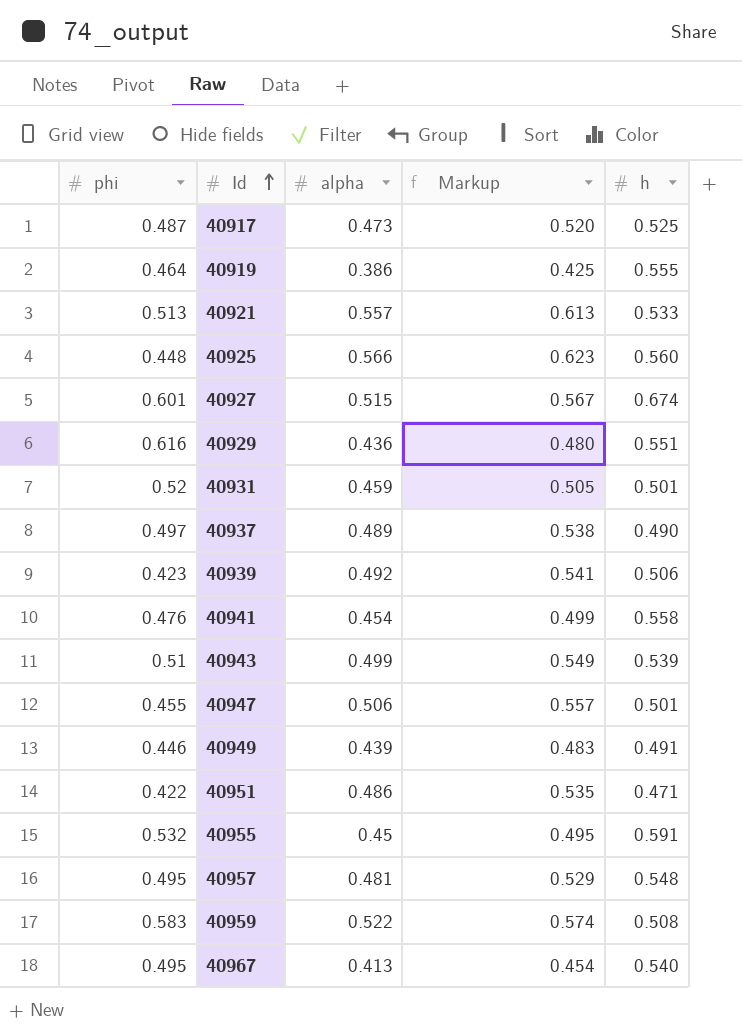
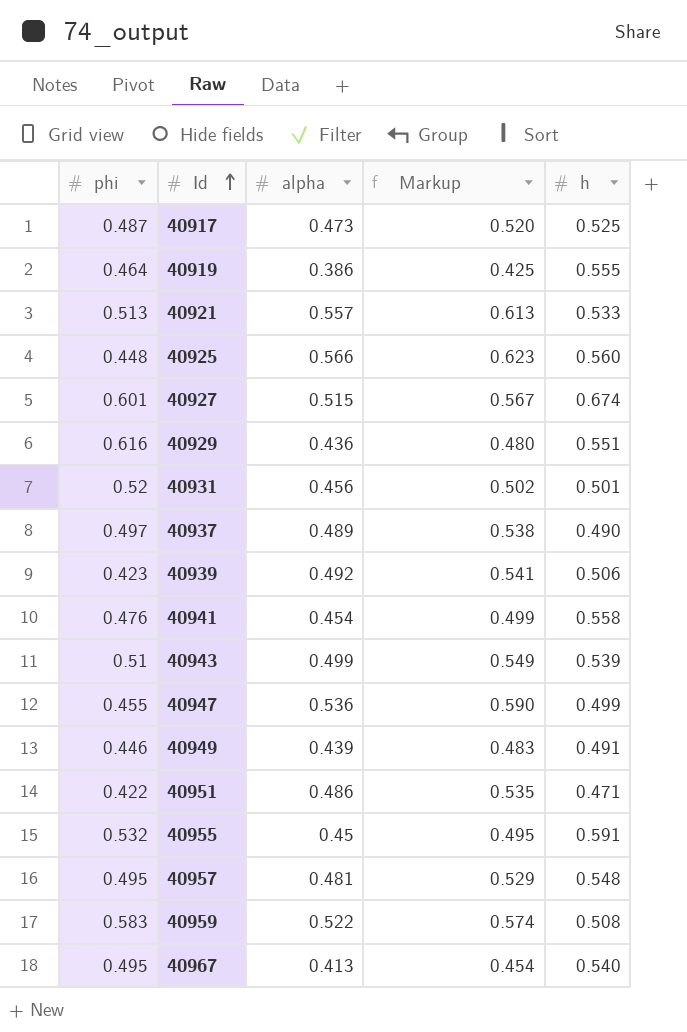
40931 | alpha: 0.459 -> 0.456
40931 | Markup: 0.505 -> 0.502
40947 | alpha: 0.506 -> 0.536
40947 | Markup: 0.557 -> 0.590
40947 | h: 0.501 -> 0.499

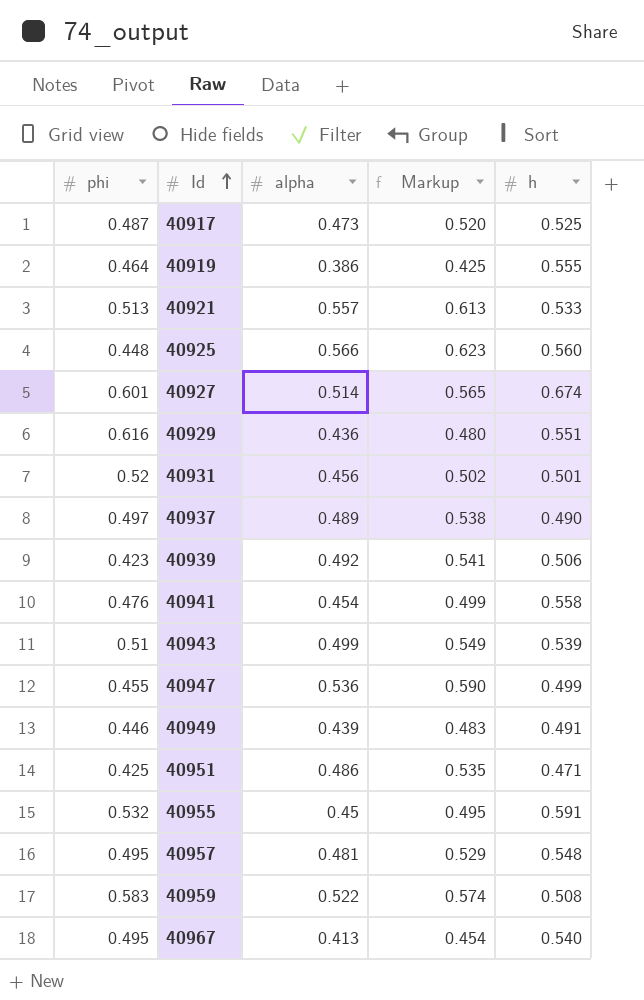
40927 | alpha: 0.515 -> 0.514
40927 | Markup: 0.567 -> 0.565
40951 | phi: 0.422 -> 0.425

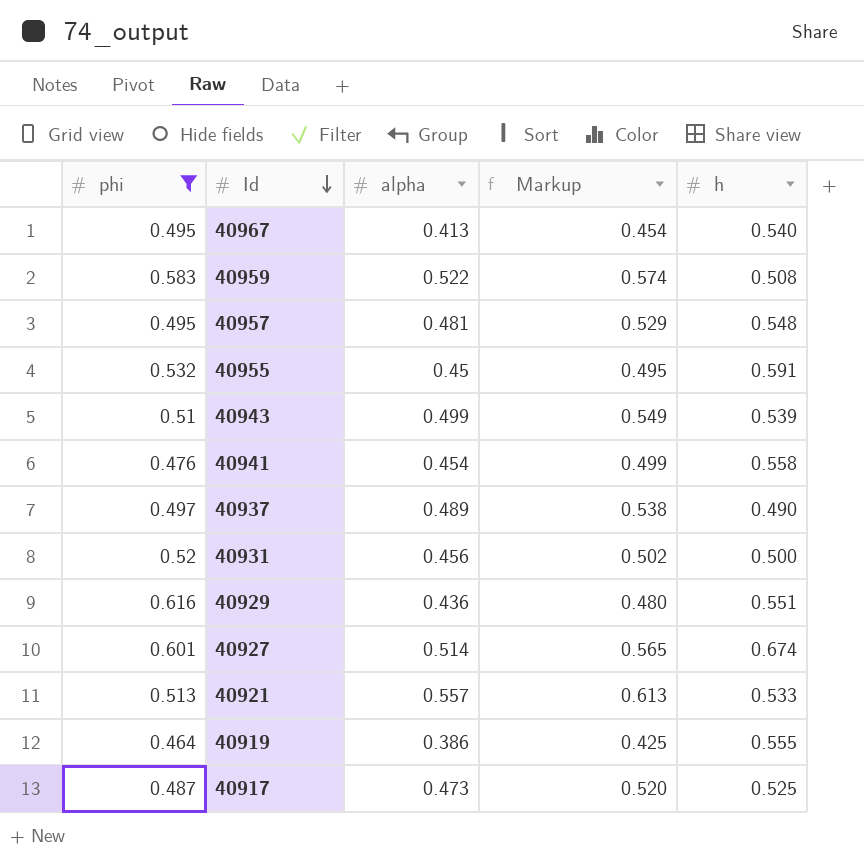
filter: none -> phi >= 0.464
row order: Id ascending -> Id descending
40931 | h: 0.501 -> 0.500

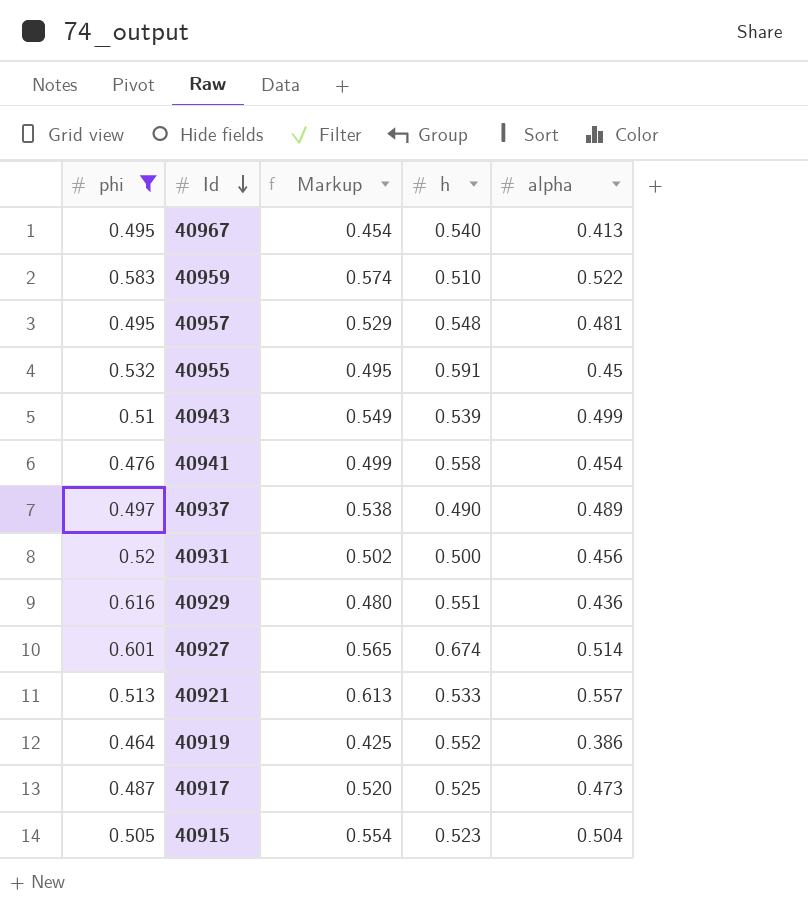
column alpha | position: 3 -> 5
40959 | h: 0.508 -> 0.510
40919 | h: 0.555 -> 0.552
row 40915: none -> 0.505 | 0.554 | 0.523 | 0.504

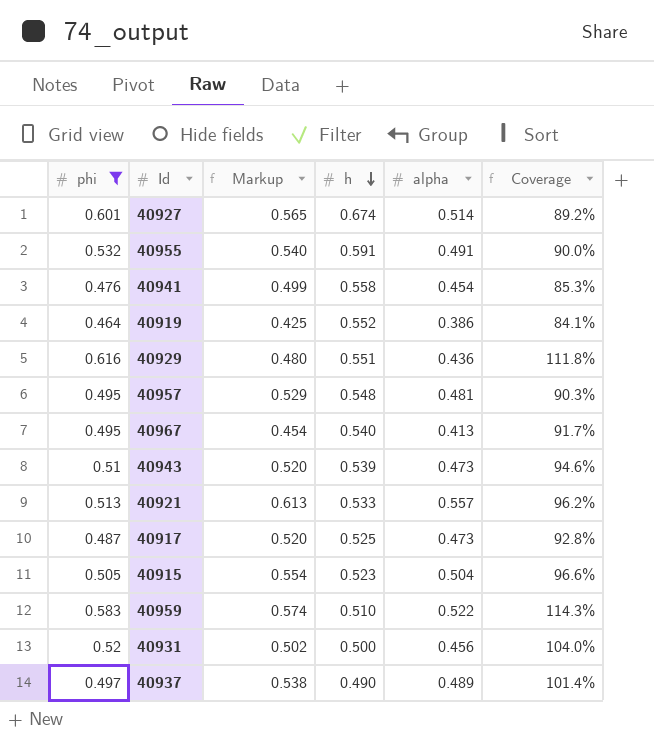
row order: Id descending -> h descending
column Coverage | formula: none -> [phi] / [h]
40955 | Markup: 0.495 -> 0.540
40955 | alpha: 0.45 -> 0.491
40943 | Markup: 0.549 -> 0.520
40943 | alpha: 0.499 -> 0.473

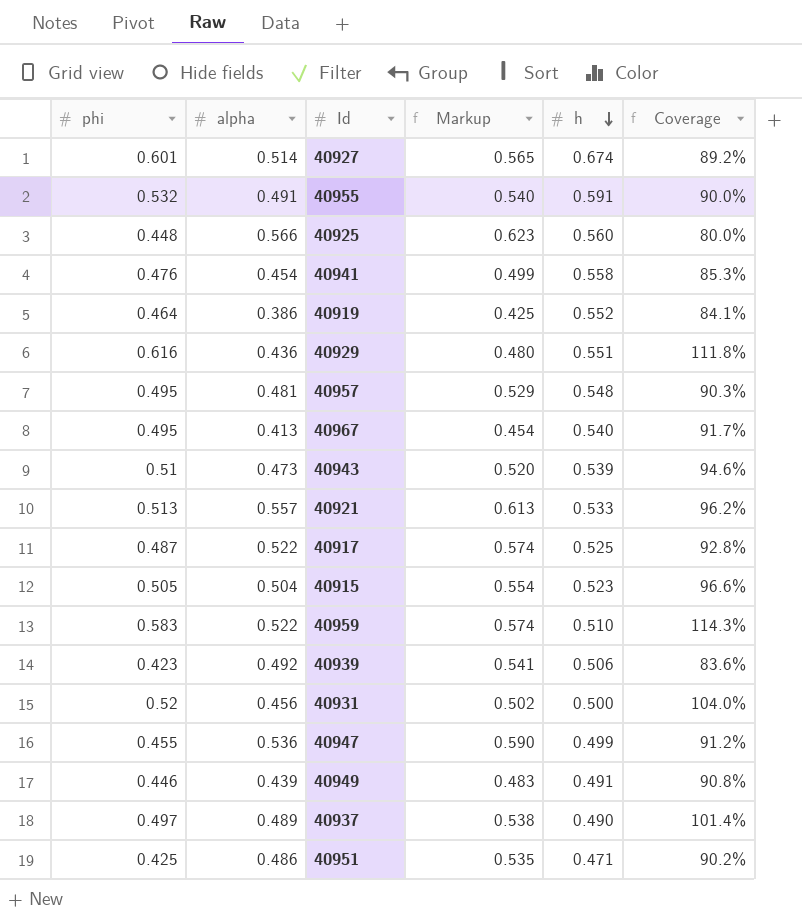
filter: phi >= 0.464 -> none
column alpha | position: 5 -> 2
40917 | alpha: 0.473 -> 0.522
40917 | Markup: 0.520 -> 0.574

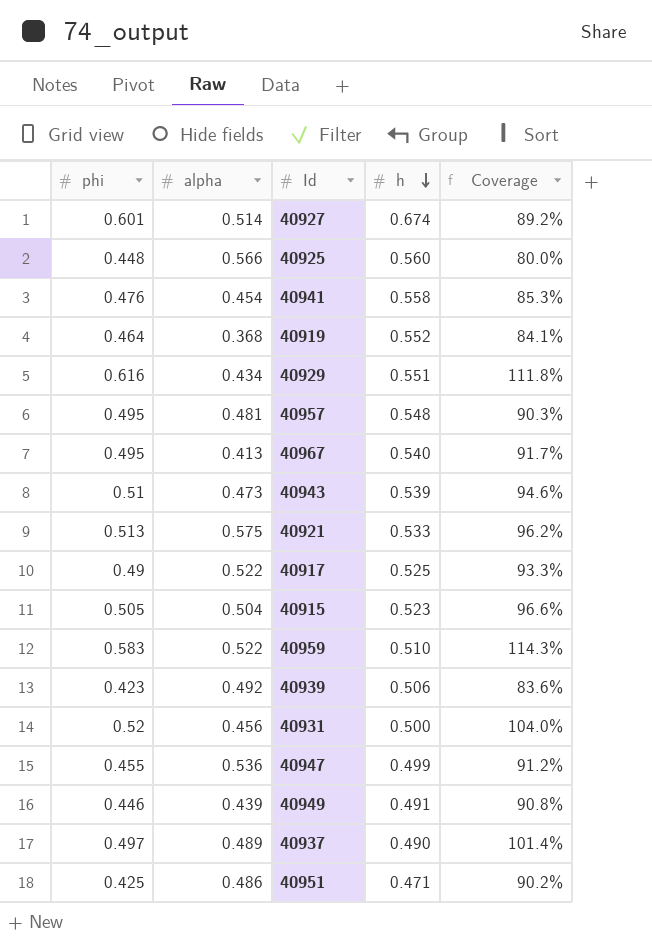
column Markup | formula: [alpha] * 1.1 -> none
row 40955: 0.532 | 0.491 | 0.540 | 0.591 | 90.0% -> none
40919 | alpha: 0.386 -> 0.368
40929 | alpha: 0.436 -> 0.434
40921 | alpha: 0.557 -> 0.575
40917 | phi: 0.487 -> 0.49
40917 | Coverage: 92.8% -> 93.3%

